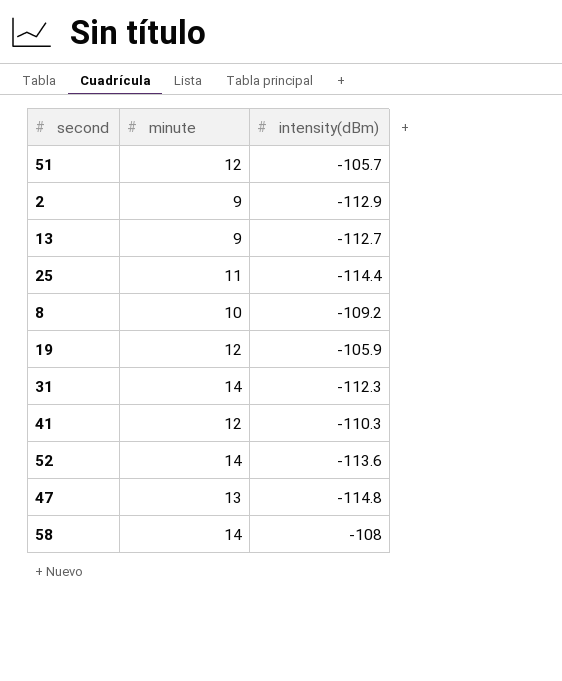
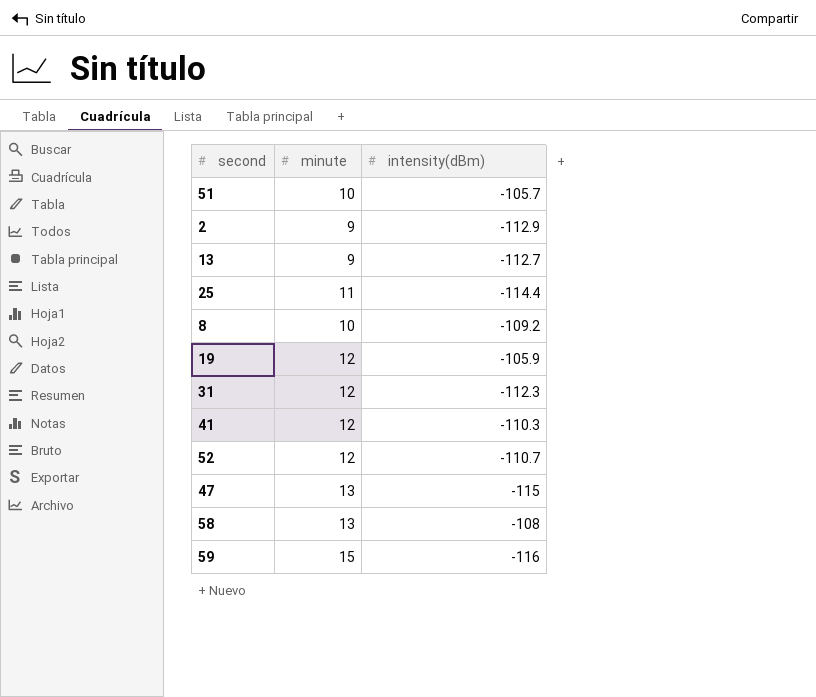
51 | minute: 12 -> 10
31 | minute: 14 -> 12
52 | minute: 14 -> 12
52 | intensity(dBm): -113.6 -> -110.7
47 | intensity(dBm): -114.8 -> -115
58 | minute: 14 -> 13
row 59: none -> 15 | -116

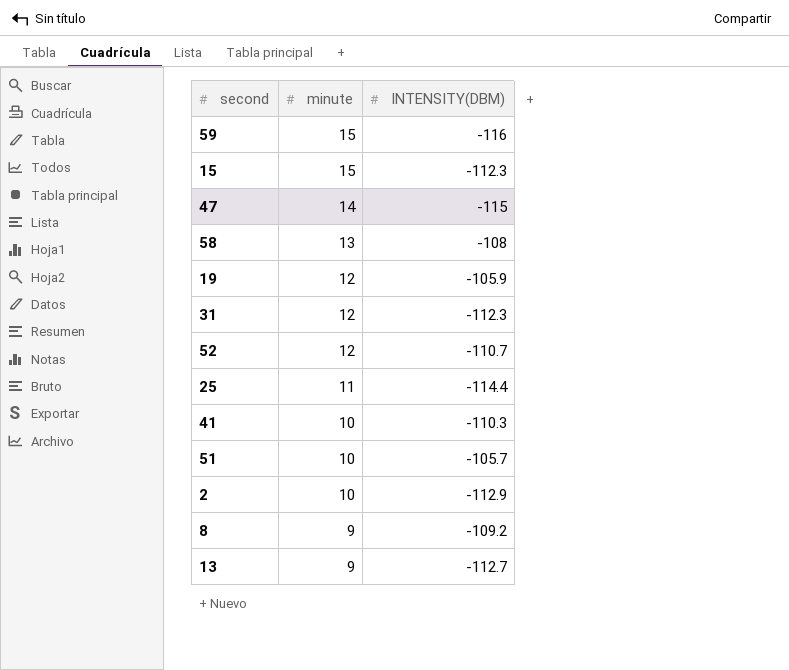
row order: none -> minute descending
column name: intensity(dBm) -> INTENSITY(DBM)
row 15: none -> 15 | -112.3
47 | minute: 13 -> 14
41 | minute: 12 -> 10
2 | minute: 9 -> 10
8 | minute: 10 -> 9

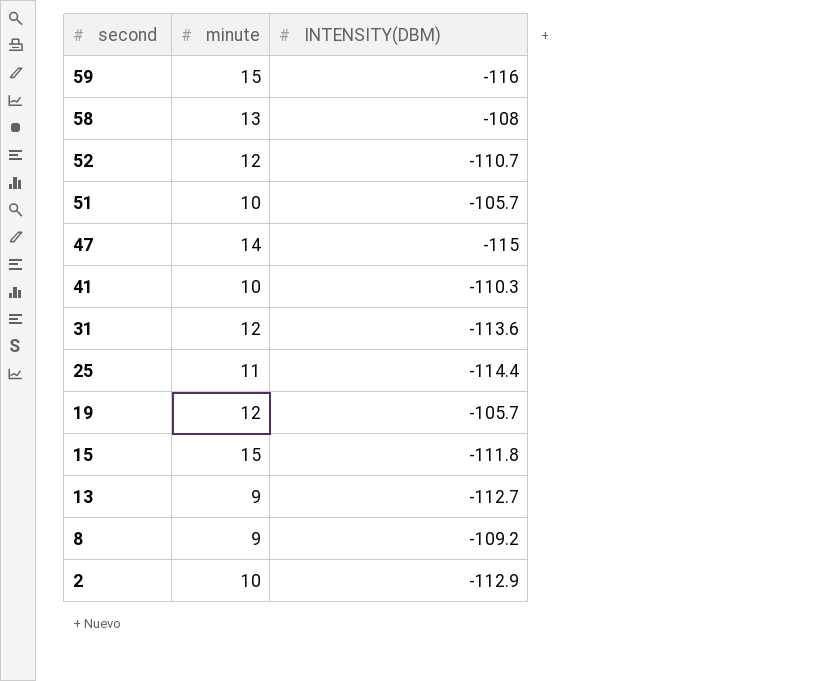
row order: minute descending -> second descending
31 | INTENSITY(DBM): -112.3 -> -113.6
19 | INTENSITY(DBM): -105.9 -> -105.7
15 | INTENSITY(DBM): -112.3 -> -111.8

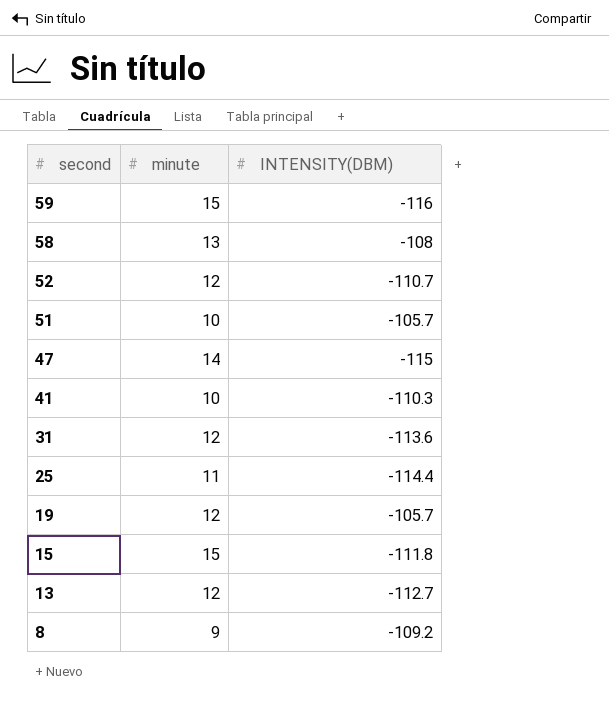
row 2: 10 | -112.9 -> none
13 | minute: 9 -> 12

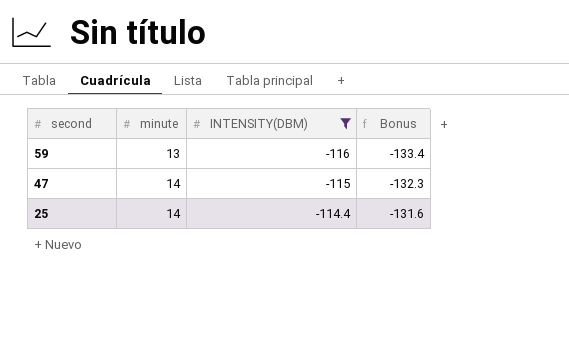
filter: none -> INTENSITY(DBM) <= -114.4
column Bonus | formula: none -> [INTENSITY(DBM)] * 1.15
59 | minute: 15 -> 13
25 | minute: 11 -> 14

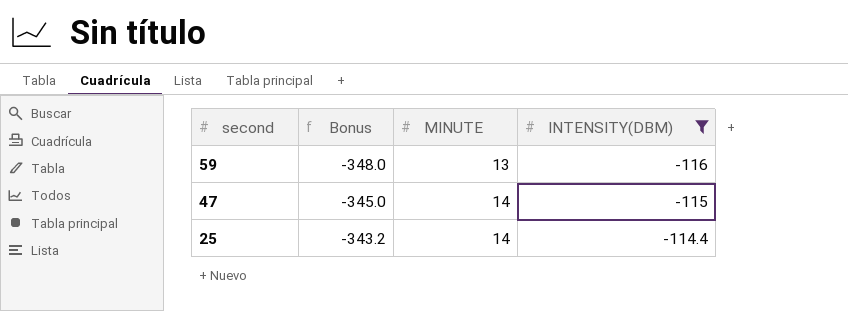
column Bonus | formula: [INTENSITY(DBM)] * 1.15 -> [INTENSITY(DBM)] * 3
column Bonus | position: 4 -> 2
column name: minute -> MINUTE

